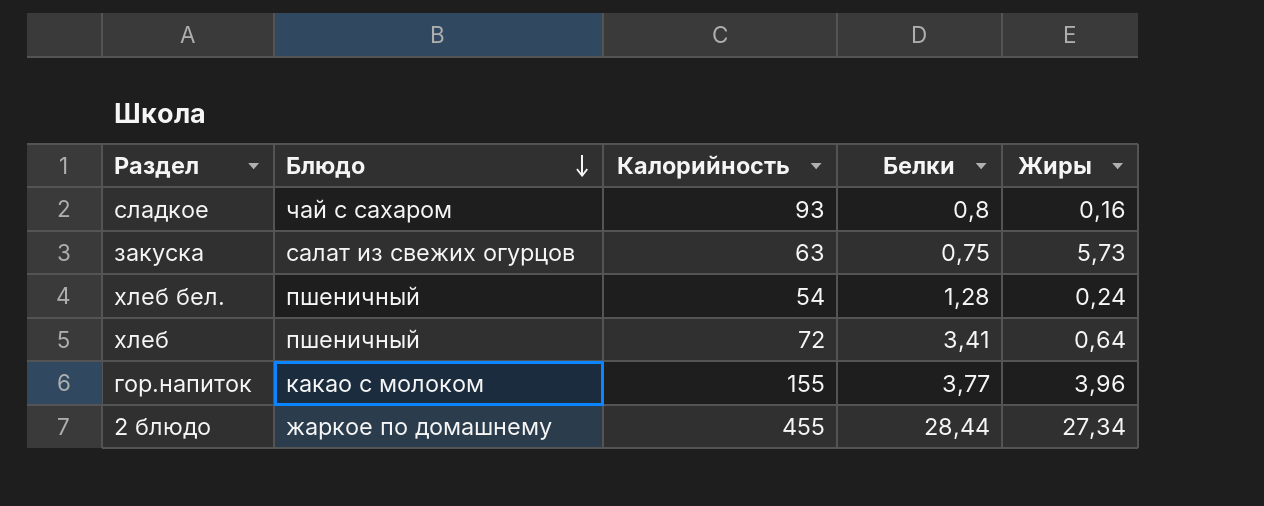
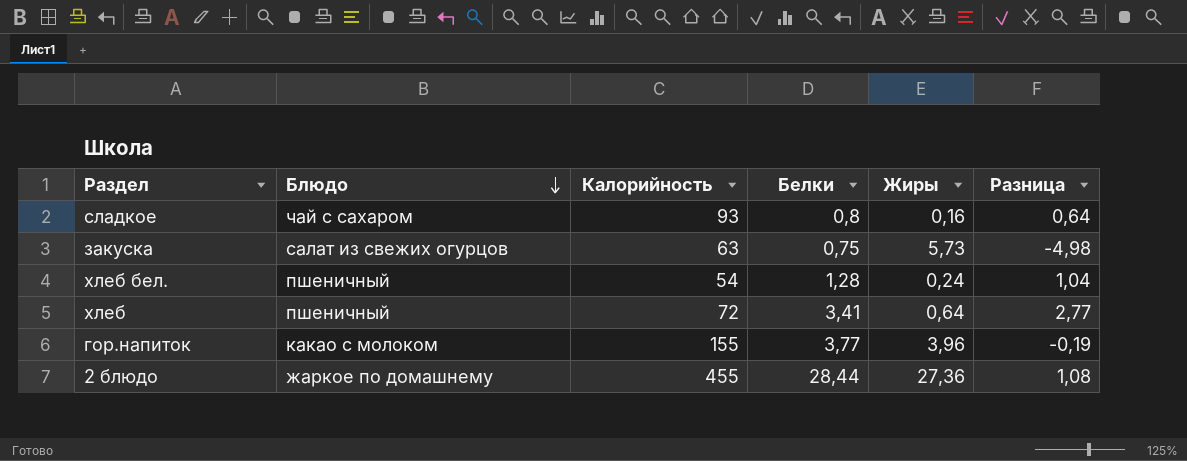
column Разница | formula: none -> [Белки] - [Жиры]
2 блюдо | Жиры: 27,34 -> 27,36

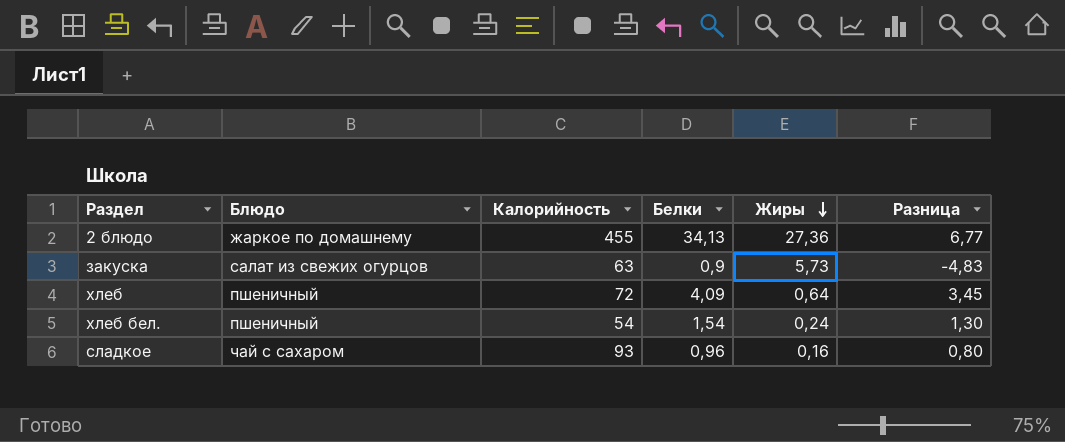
row order: Блюдо descending -> Жиры descending
row гор.напиток: какао с молоком | 155 | 3,77 | 3,96 | -0,19 -> none
2 блюдо | Белки: 28,44 -> 34,13
2 блюдо | Разница: 1,08 -> 6,77
закуска | Белки: 0,75 -> 0,9
закуска | Разница: -4,98 -> -4,83
хлеб | Белки: 3,41 -> 4,09
хлеб | Разница: 2,77 -> 3,45
хлеб бел. | Белки: 1,28 -> 1,54
хлеб бел. | Разница: 1,04 -> 1,30
сладкое | Белки: 0,8 -> 0,96
сладкое | Разница: 0,64 -> 0,80

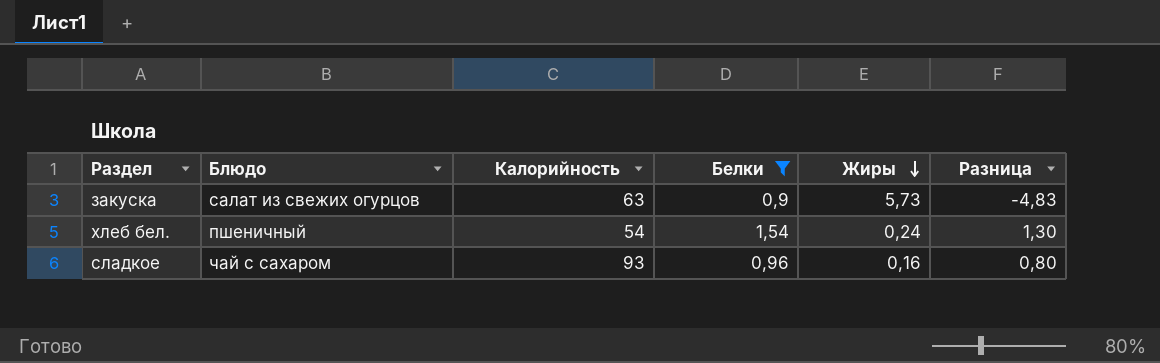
filter: none -> Белки <= 1,54

